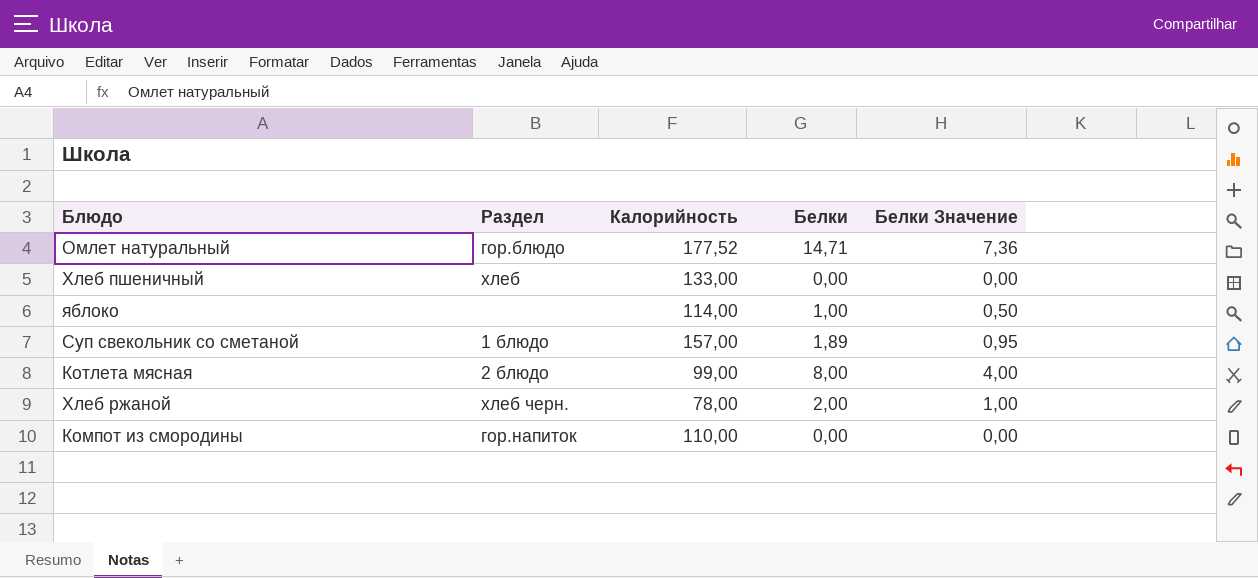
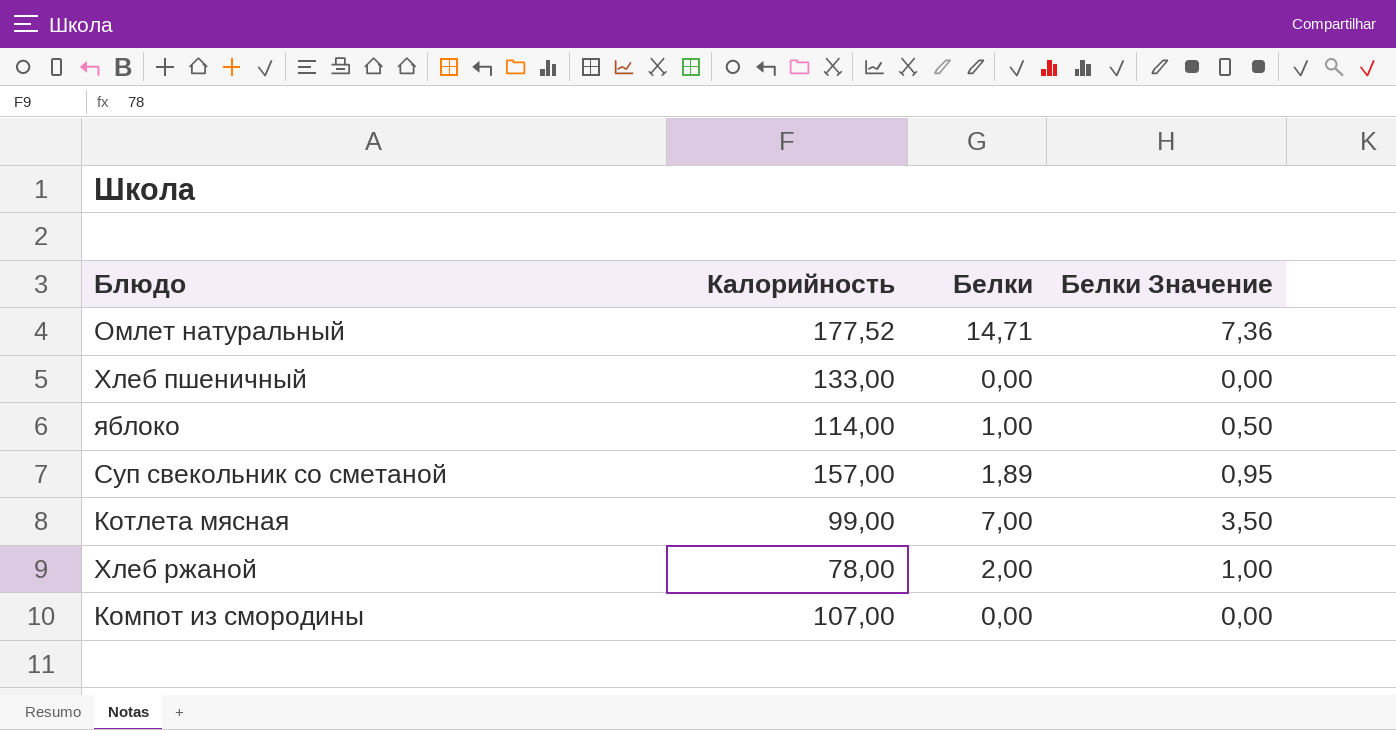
column Раздел | position: 2 -> none
Котлета мясная | Белки: 8,00 -> 7,00
Котлета мясная | Белки Значение: 4,00 -> 3,50
Компот из смородины | Калорийность: 110,00 -> 107,00

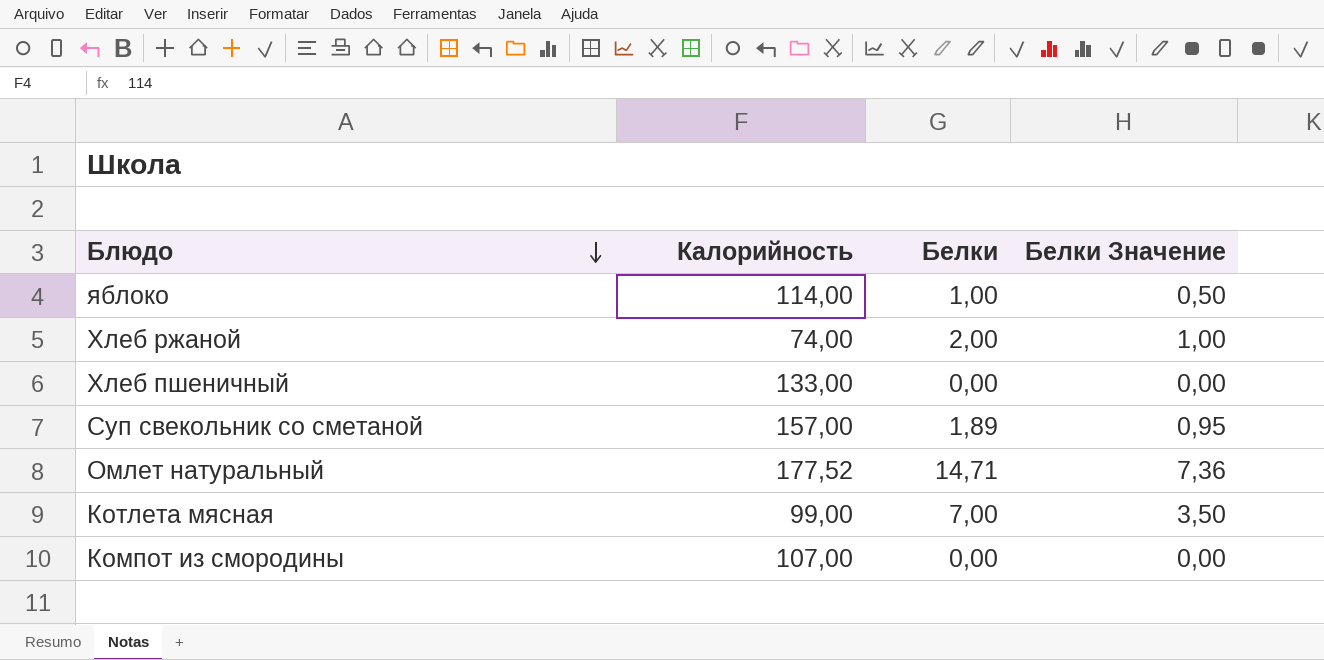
row order: none -> Блюдо descending
Хлеб ржаной | Калорийность: 78,00 -> 74,00

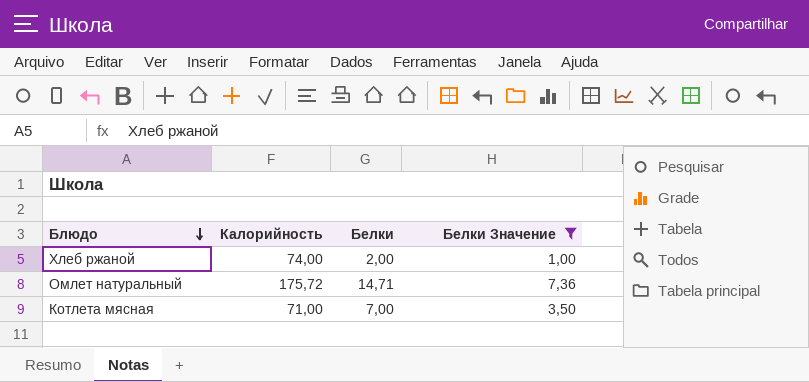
filter: none -> Белки Значение >= 1,00
Омлет натуральный | Калорийность: 177,52 -> 175,72
Котлета мясная | Калорийность: 99,00 -> 71,00

